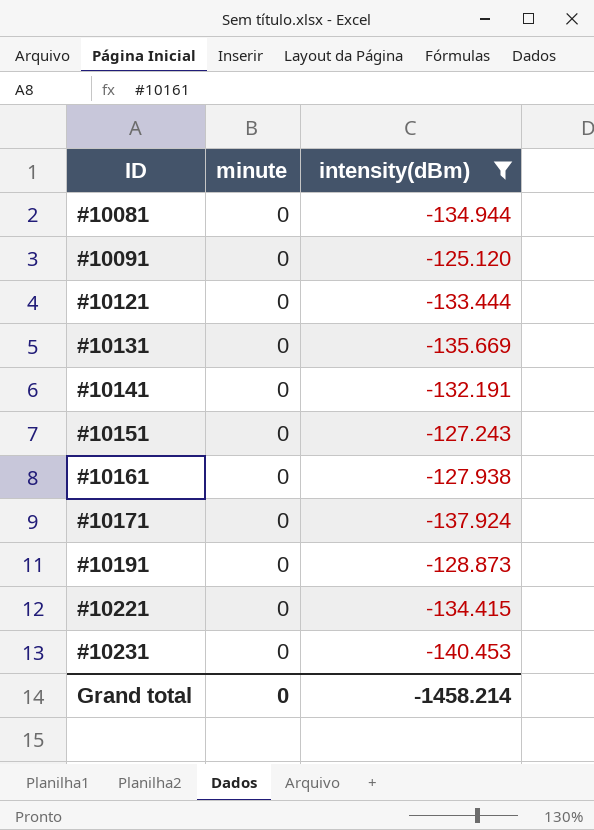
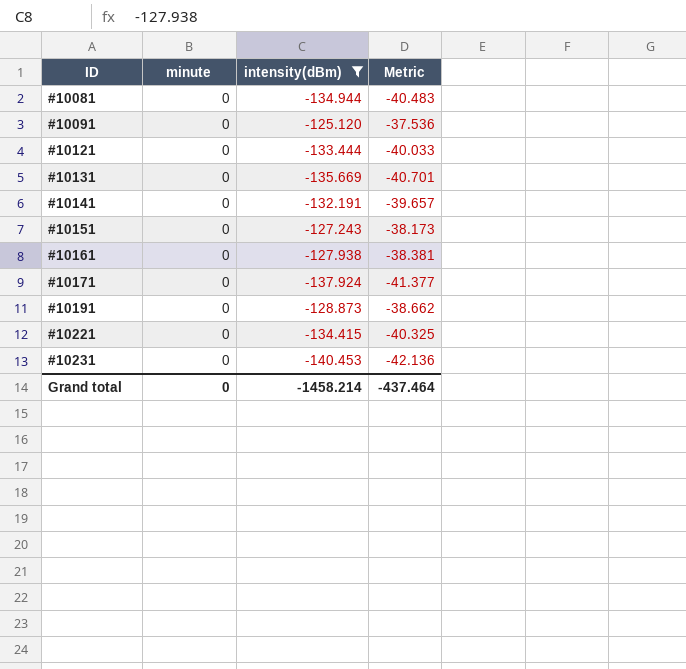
column Metric | formula: none -> [intensity(dBm)] * 0.3

